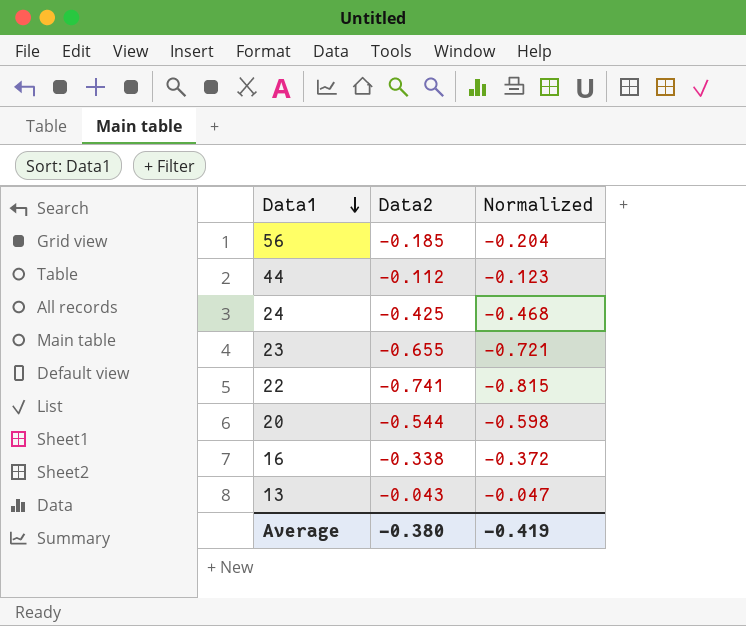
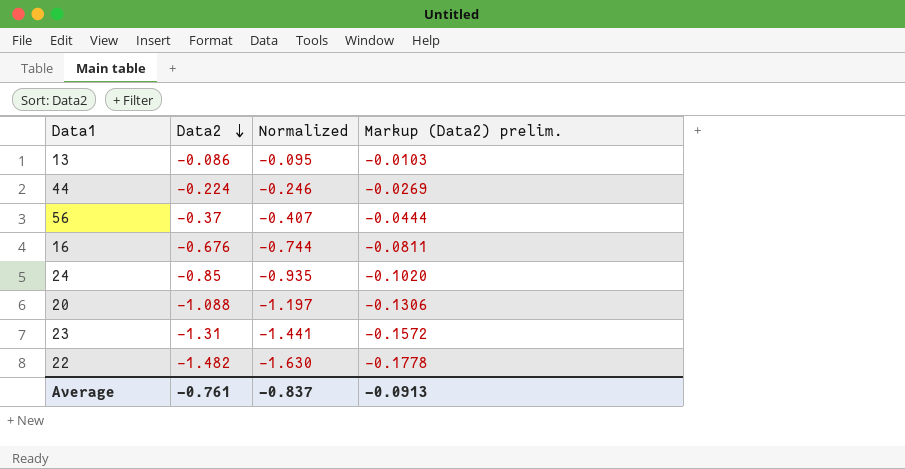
row order: Data1 descending -> Data2 descending
column Markup (Data2) prelim. | formula: none -> [Data2] * 0.12
13 | Data2: -0.043 -> -0.086
13 | Normalized: -0.047 -> -0.095
44 | Data2: -0.112 -> -0.224
44 | Normalized: -0.123 -> -0.246
56 | Data2: -0.185 -> -0.37
56 | Normalized: -0.204 -> -0.407
16 | Data2: -0.338 -> -0.676
16 | Normalized: -0.372 -> -0.744
24 | Data2: -0.425 -> -0.85
24 | Normalized: -0.468 -> -0.935
20 | Data2: -0.544 -> -1.088
20 | Normalized: -0.598 -> -1.197
23 | Data2: -0.655 -> -1.31
23 | Normalized: -0.721 -> -1.441
22 | Data2: -0.741 -> -1.482
22 | Normalized: -0.815 -> -1.630
Average | Data2: -0.380 -> -0.761
Average | Normalized: -0.419 -> -0.837

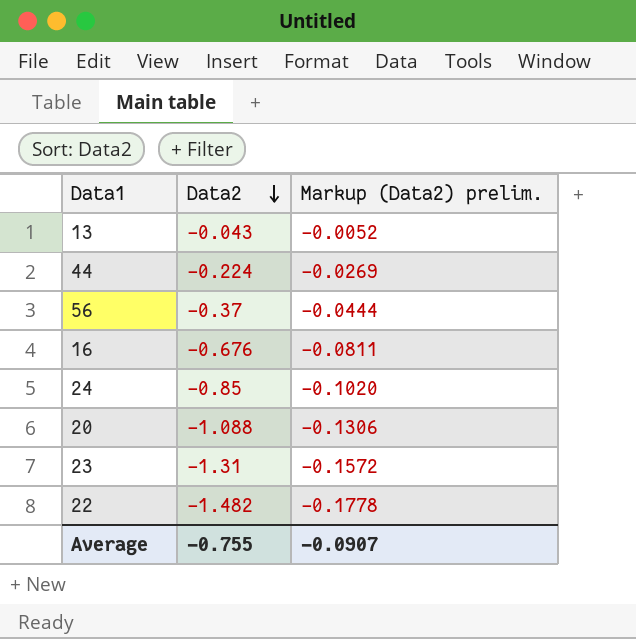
column Normalized | formula: [Data2] * 1.1 -> none
13 | Data2: -0.086 -> -0.043
13 | Markup (Data2) prelim.: -0.0103 -> -0.0052
Average | Data2: -0.761 -> -0.755
Average | Markup (Data2) prelim.: -0.0913 -> -0.0907

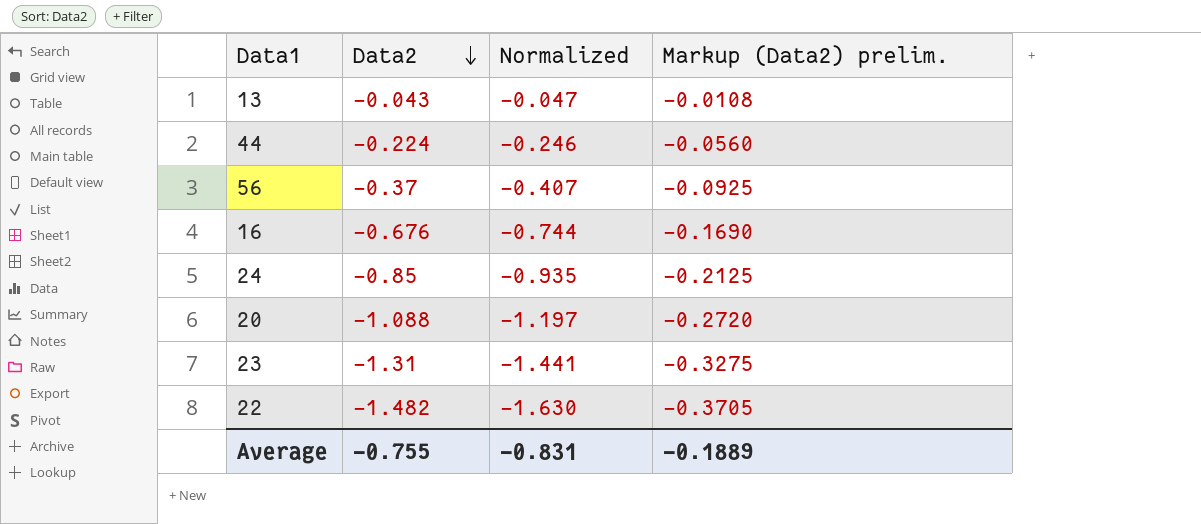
column Normalized | formula: none -> [Data2] * 1.1
column Markup (Data2) prelim. | formula: [Data2] * 0.12 -> [Data2] * 0.25
Average | Markup (Data2) prelim.: -0.0907 -> -0.1889

